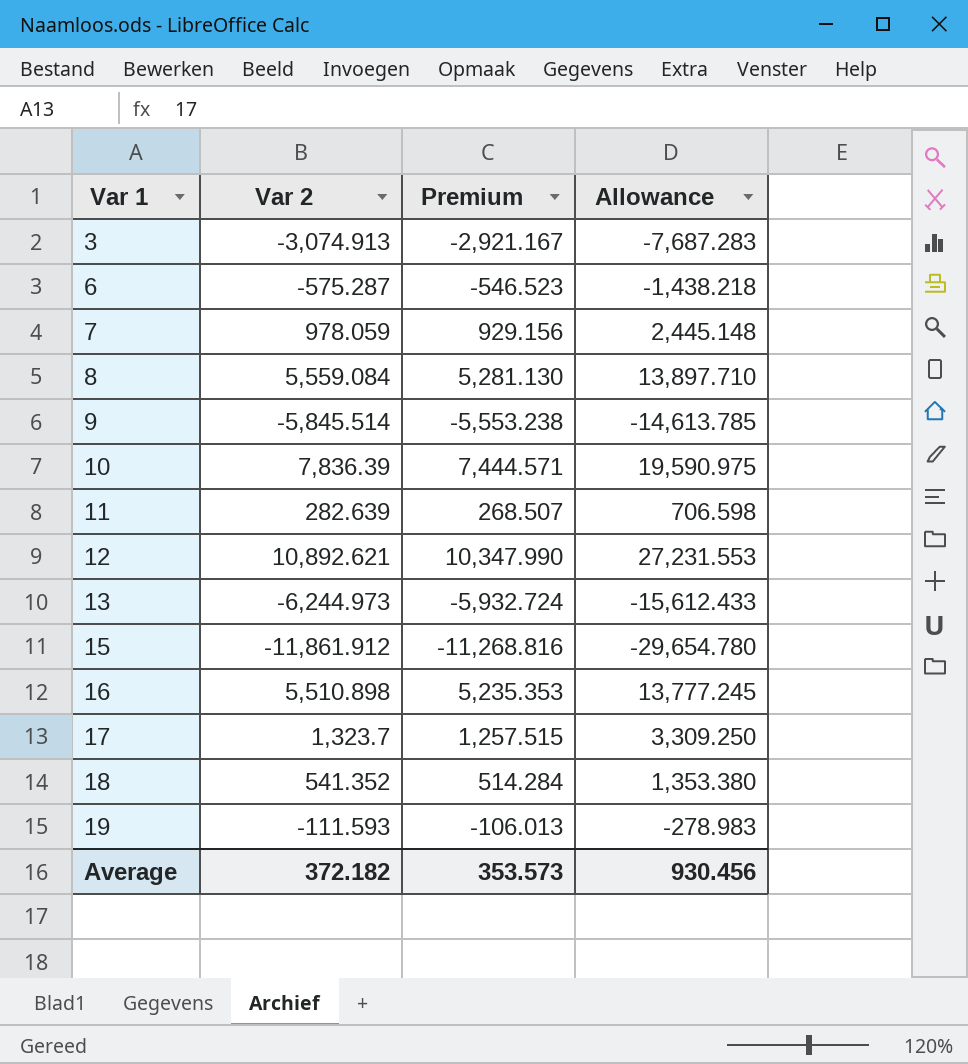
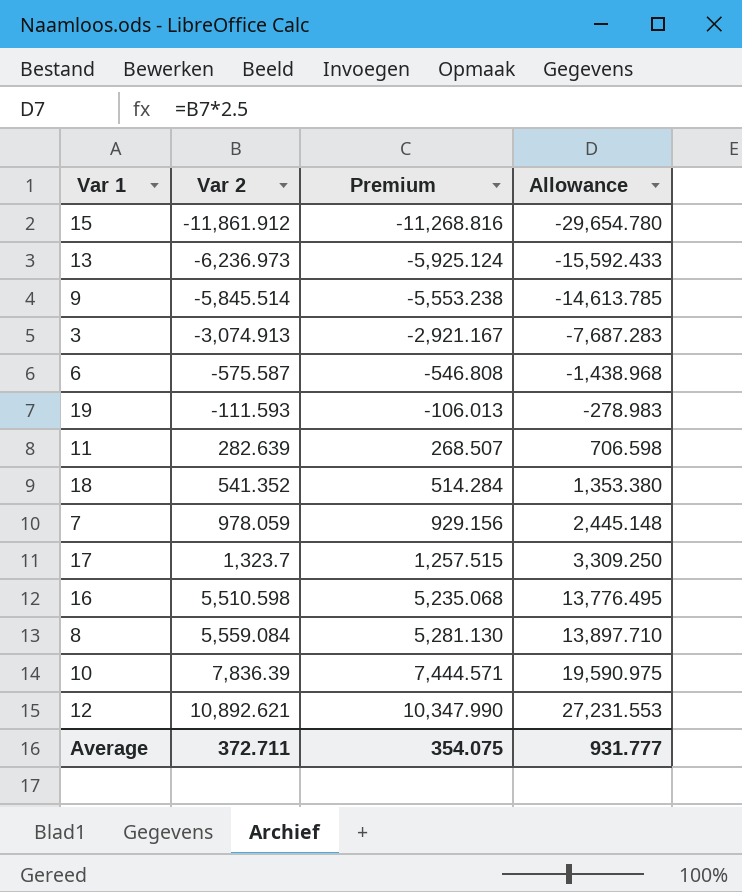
row order: Var 1 ascending -> Var 2 ascending
13 | Var 2: -6,244.973 -> -6,236.973
13 | Premium: -5,932.724 -> -5,925.124
13 | Allowance: -15,612.433 -> -15,592.433
6 | Var 2: -575.287 -> -575.587
6 | Premium: -546.523 -> -546.808
6 | Allowance: -1,438.218 -> -1,438.968
16 | Var 2: 5,510.898 -> 5,510.598
16 | Premium: 5,235.353 -> 5,235.068
16 | Allowance: 13,777.245 -> 13,776.495
Average | Var 2: 372.182 -> 372.711
Average | Premium: 353.573 -> 354.075
Average | Allowance: 930.456 -> 931.777

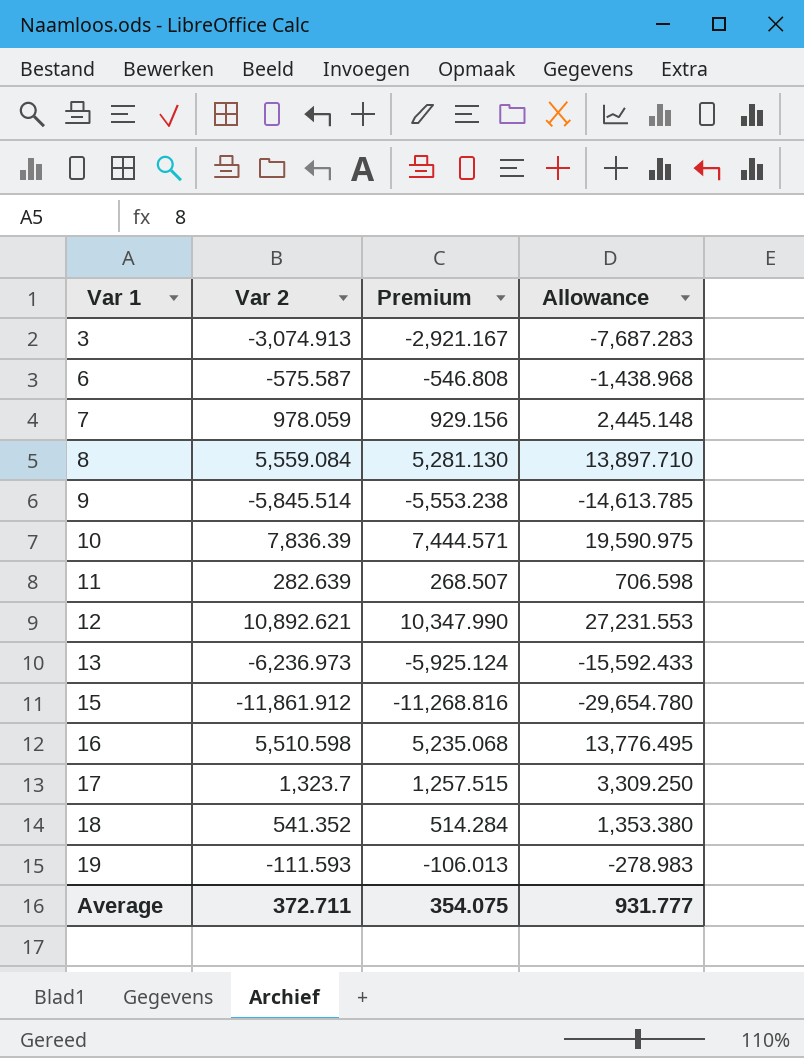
row order: Var 2 ascending -> Var 1 ascending

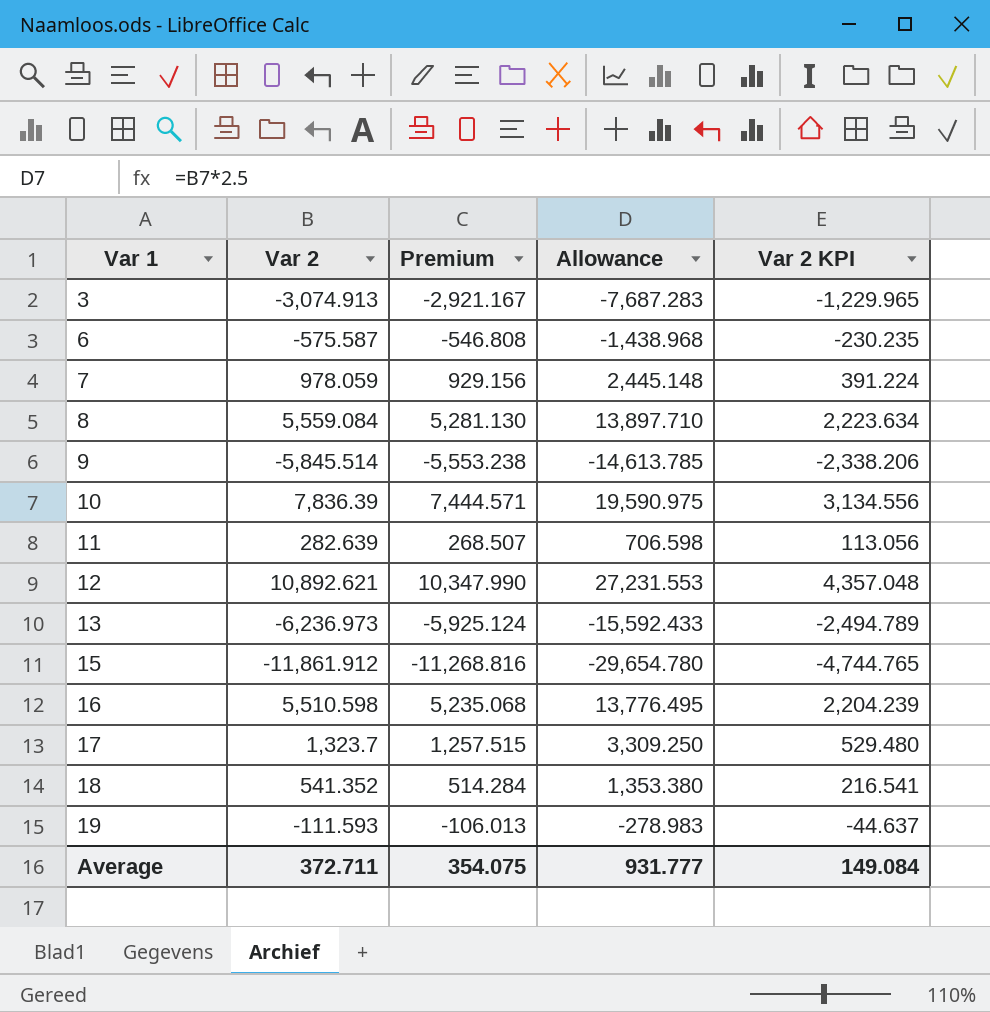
column Var 2 KPI | formula: none -> [Var 2] * 0.4

